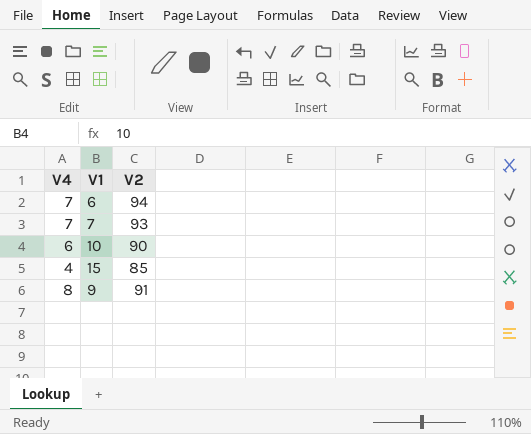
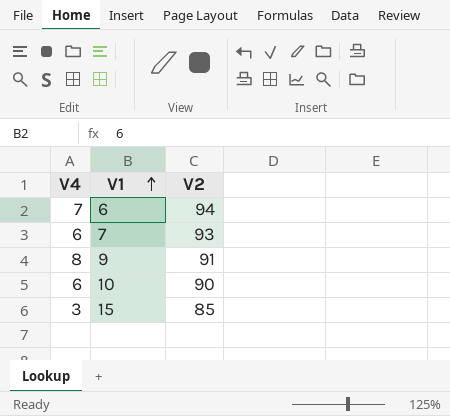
row order: none -> V1 ascending
7 | V4: 7 -> 6
15 | V4: 4 -> 3

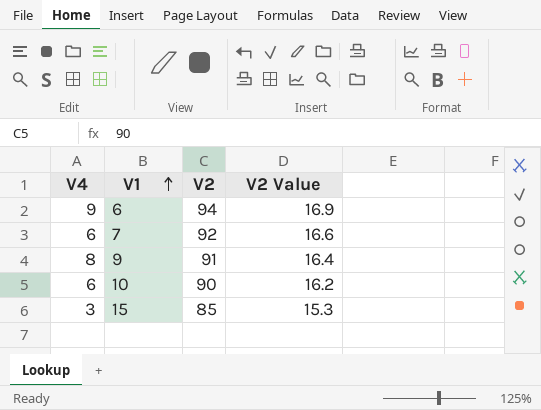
column V2 Value | formula: none -> [V2] * 0.18
6 | V4: 7 -> 9
7 | V2: 93 -> 92

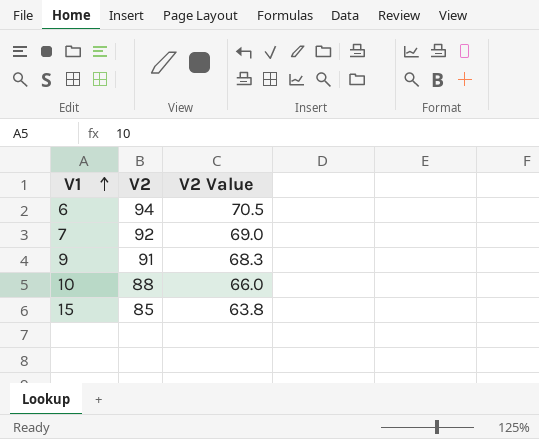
column V4 | position: 1 -> none
column V2 Value | formula: [V2] * 0.18 -> [V2] * 0.75
10 | V2: 90 -> 88

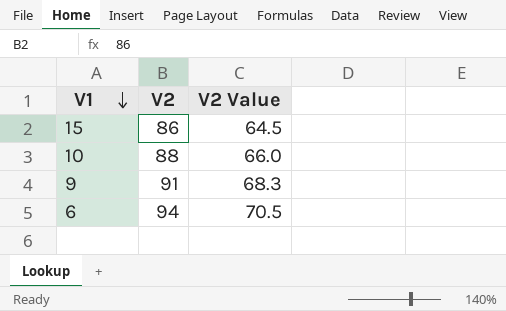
row order: V1 ascending -> V1 descending
row 7: 92 | 69.0 -> none
15 | V2: 85 -> 86
15 | V2 Value: 63.8 -> 64.5

